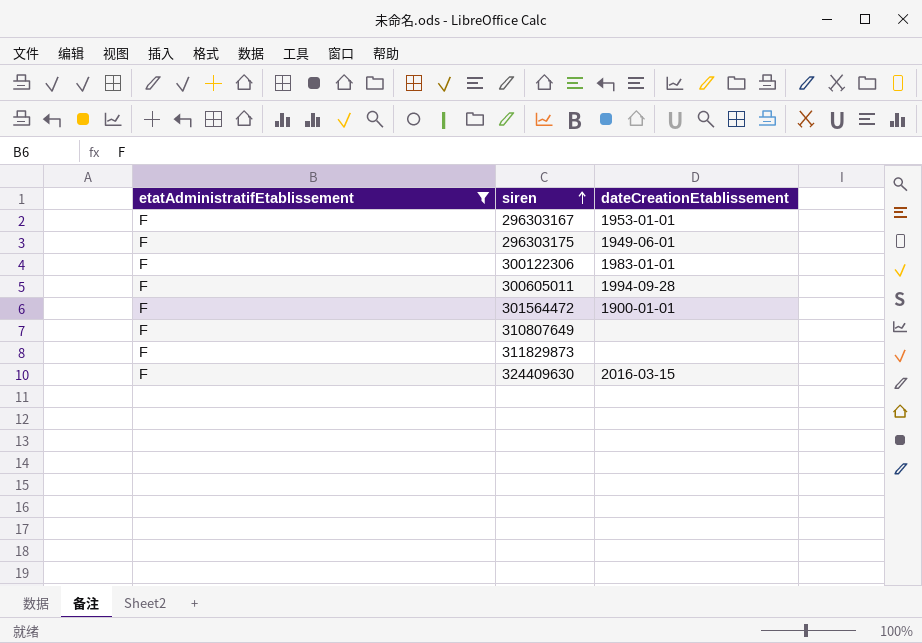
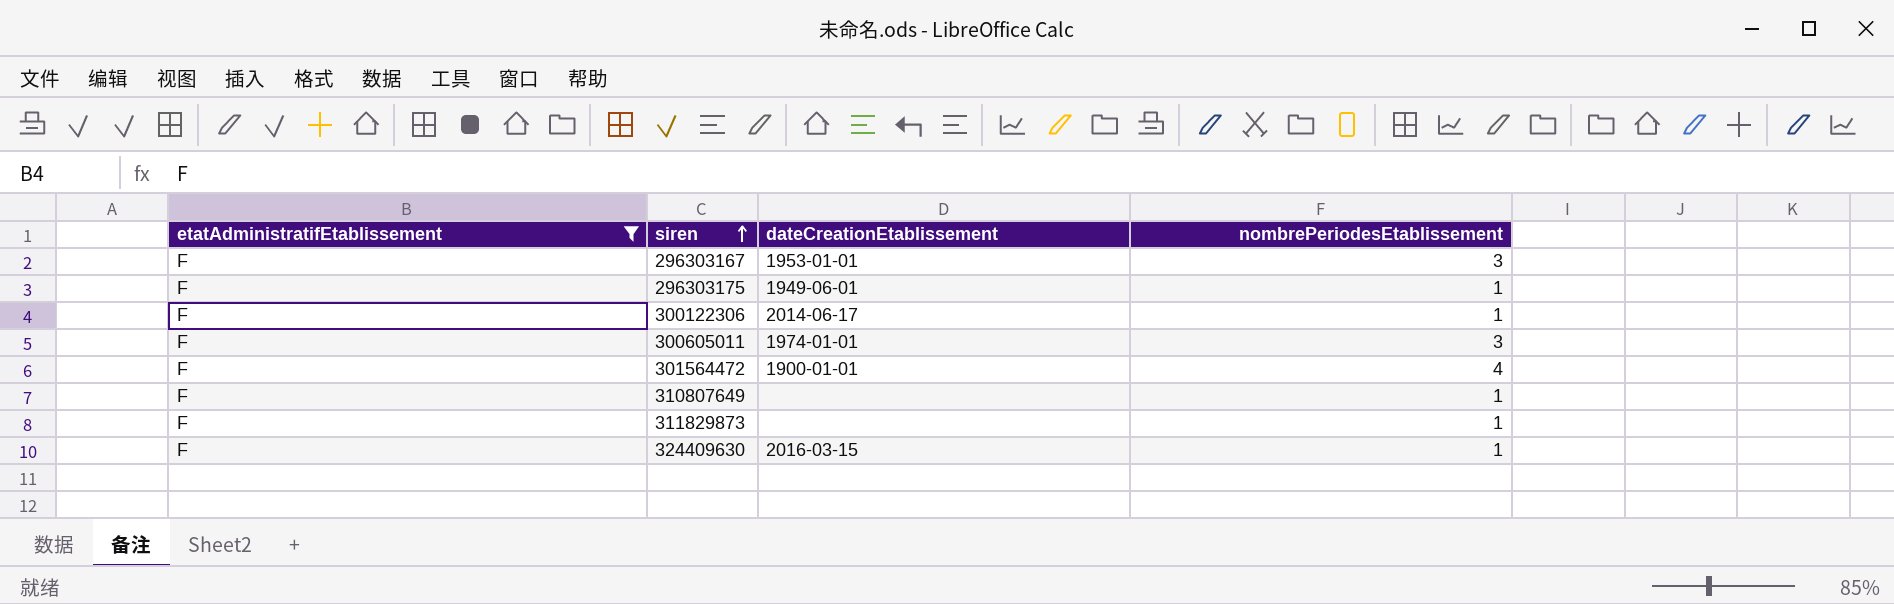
column nombrePeriodesEtablissement | position: none -> 4
300122306 | dateCreationEtablissement: 1983-01-01 -> 2014-06-17
300605011 | dateCreationEtablissement: 1994-09-28 -> 1974-01-01

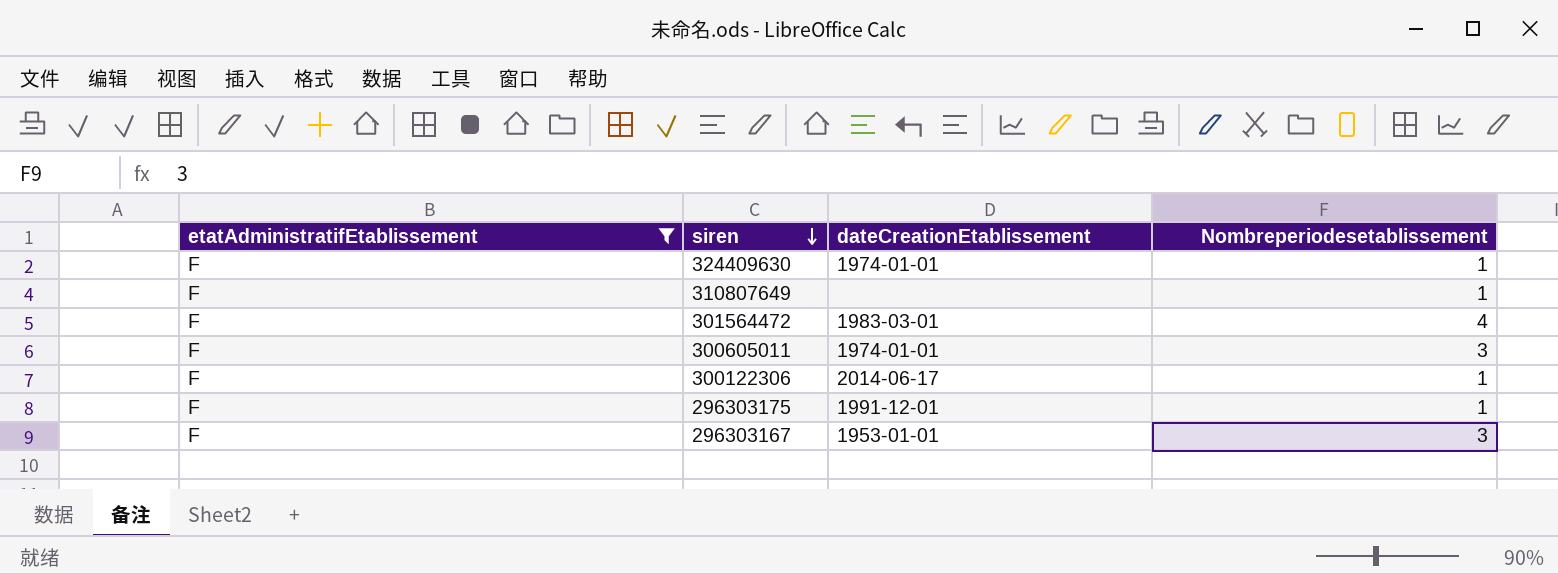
row order: siren ascending -> siren descending
column name: nombrePeriodesEtablissement -> Nombreperiodesetablissement
row 311829873: F | none | 1 -> none
324409630 | dateCreationEtablissement: 2016-03-15 -> 1974-01-01
301564472 | dateCreationEtablissement: 1900-01-01 -> 1983-03-01
296303175 | dateCreationEtablissement: 1949-06-01 -> 1991-12-01

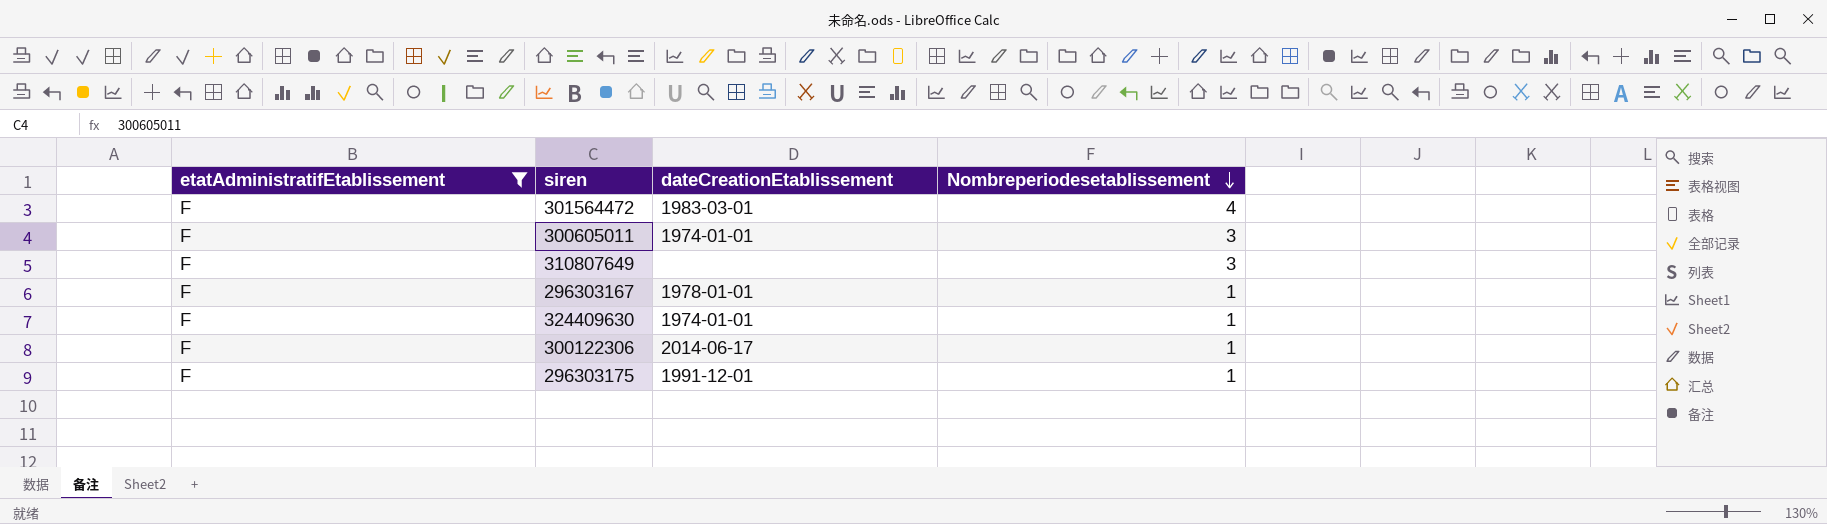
row order: siren descending -> Nombreperiodesetablissement descending
310807649 | Nombreperiodesetablissement: 1 -> 3
296303167 | dateCreationEtablissement: 1953-01-01 -> 1978-01-01
296303167 | Nombreperiodesetablissement: 3 -> 1

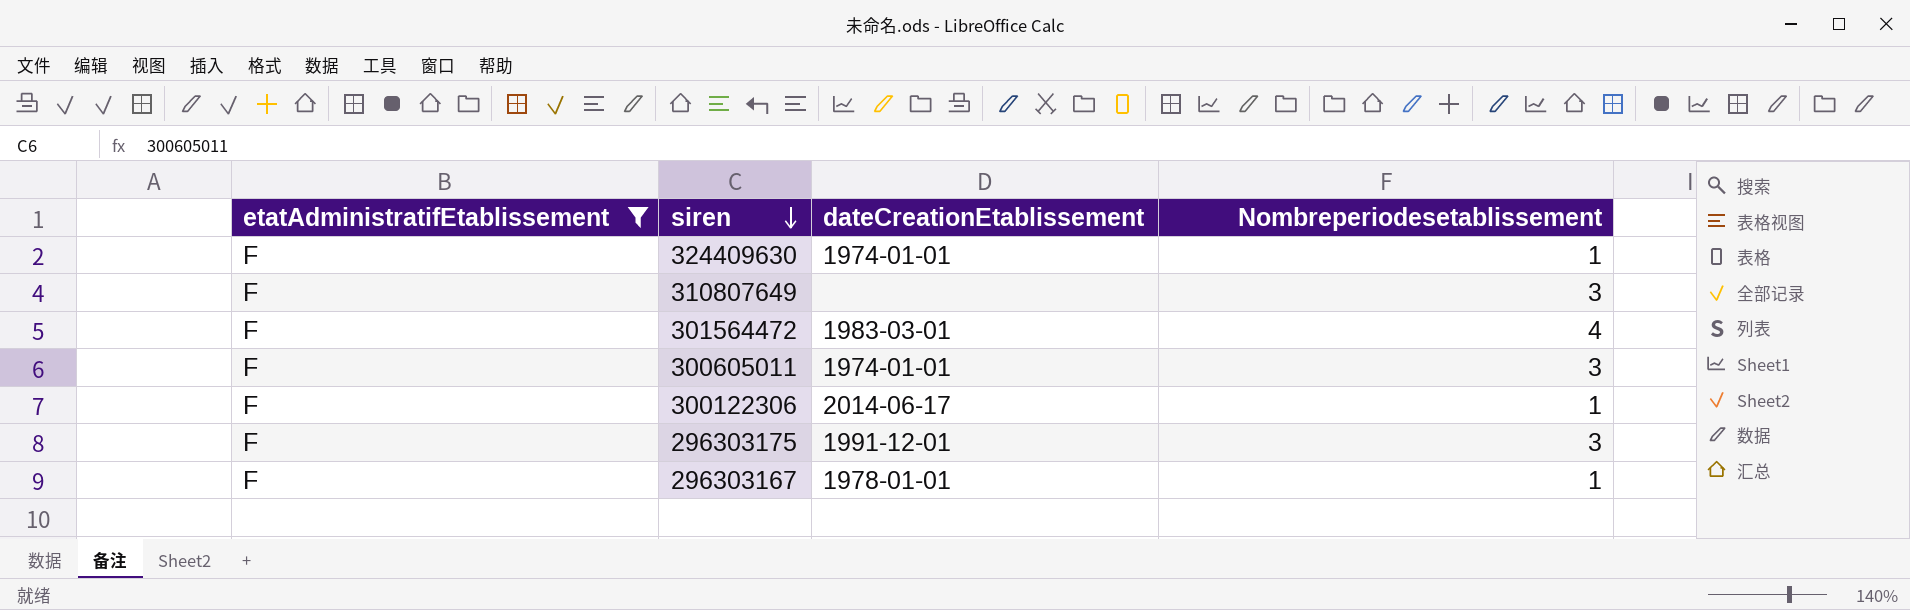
row order: Nombreperiodesetablissement descending -> siren descending
296303175 | Nombreperiodesetablissement: 1 -> 3

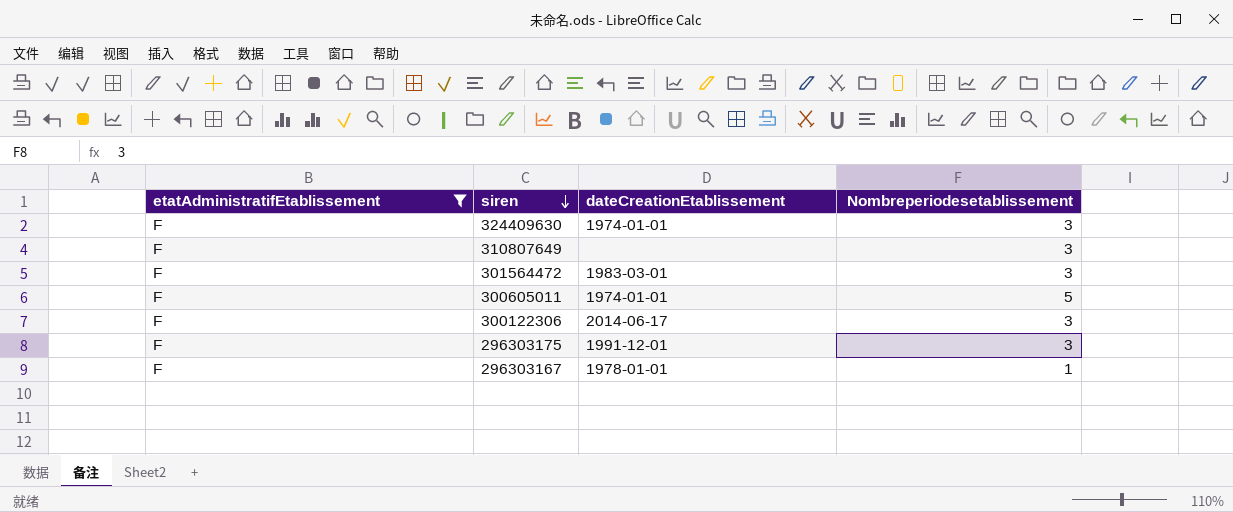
324409630 | Nombreperiodesetablissement: 1 -> 3
301564472 | Nombreperiodesetablissement: 4 -> 3
300605011 | Nombreperiodesetablissement: 3 -> 5
300122306 | Nombreperiodesetablissement: 1 -> 3

